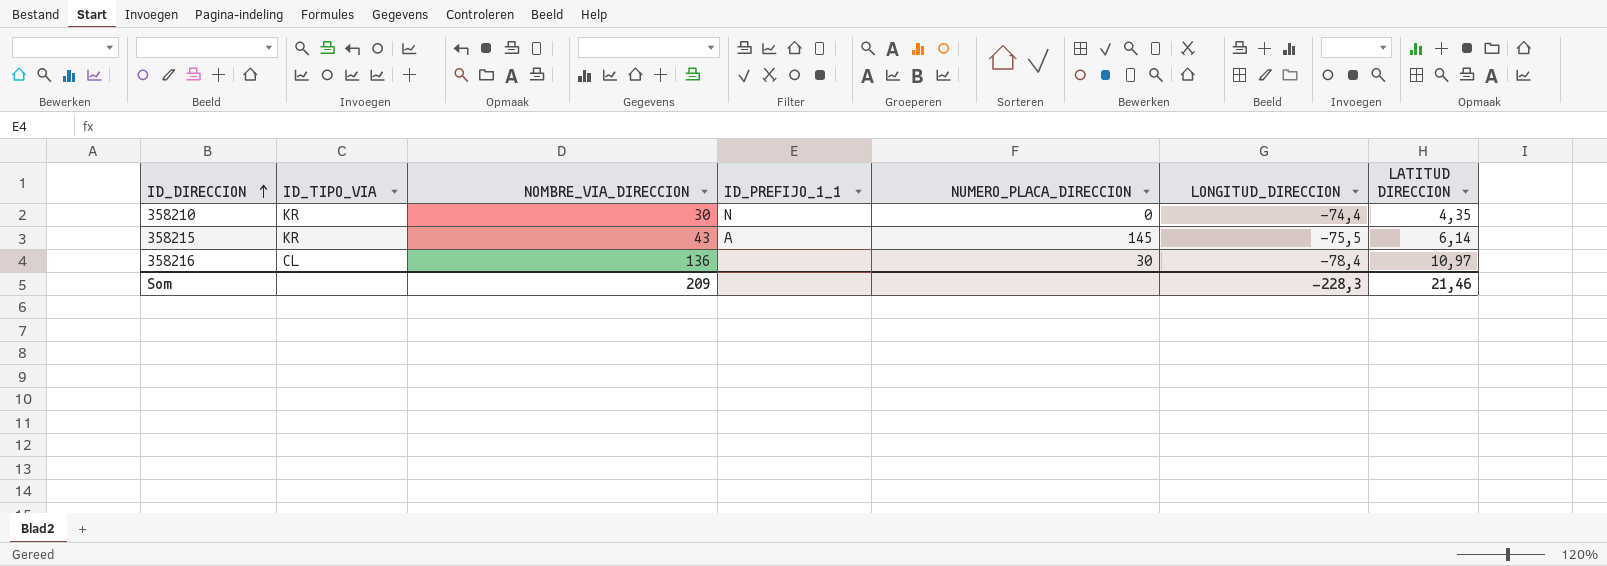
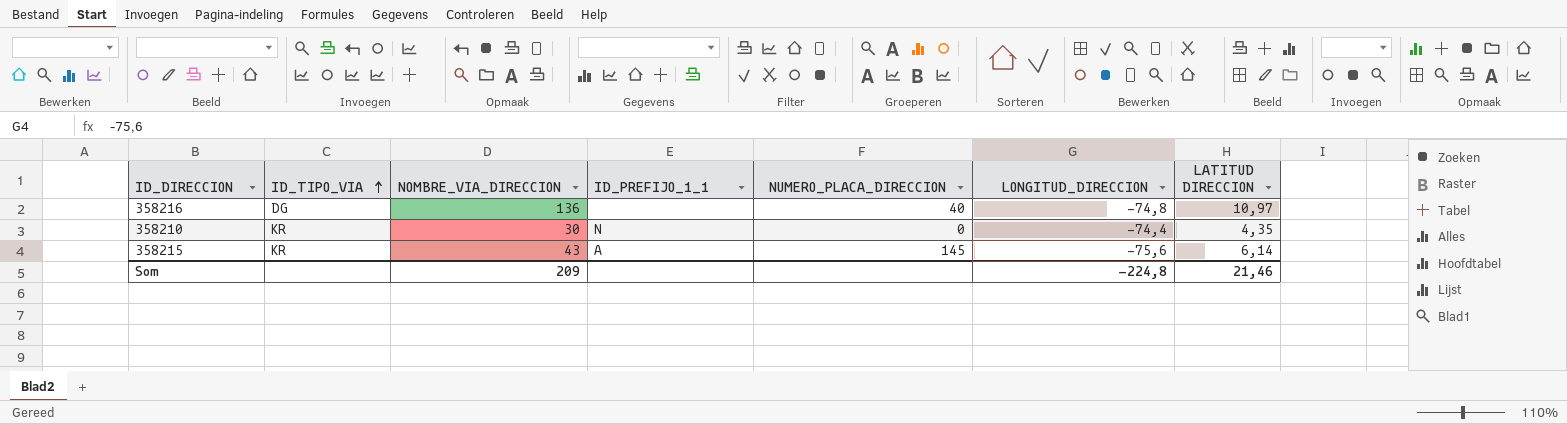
row order: ID_DIRECCION ascending -> ID_TIPO_VIA ascending
358216 | ID_TIPO_VIA: CL -> DG
358216 | NUMERO_PLACA_DIRECCION: 30 -> 40
358216 | LONGITUD_DIRECCION: -78,4 -> -74,8
358215 | LONGITUD_DIRECCION: -75,5 -> -75,6
Som | LONGITUD_DIRECCION: -228,3 -> -224,8

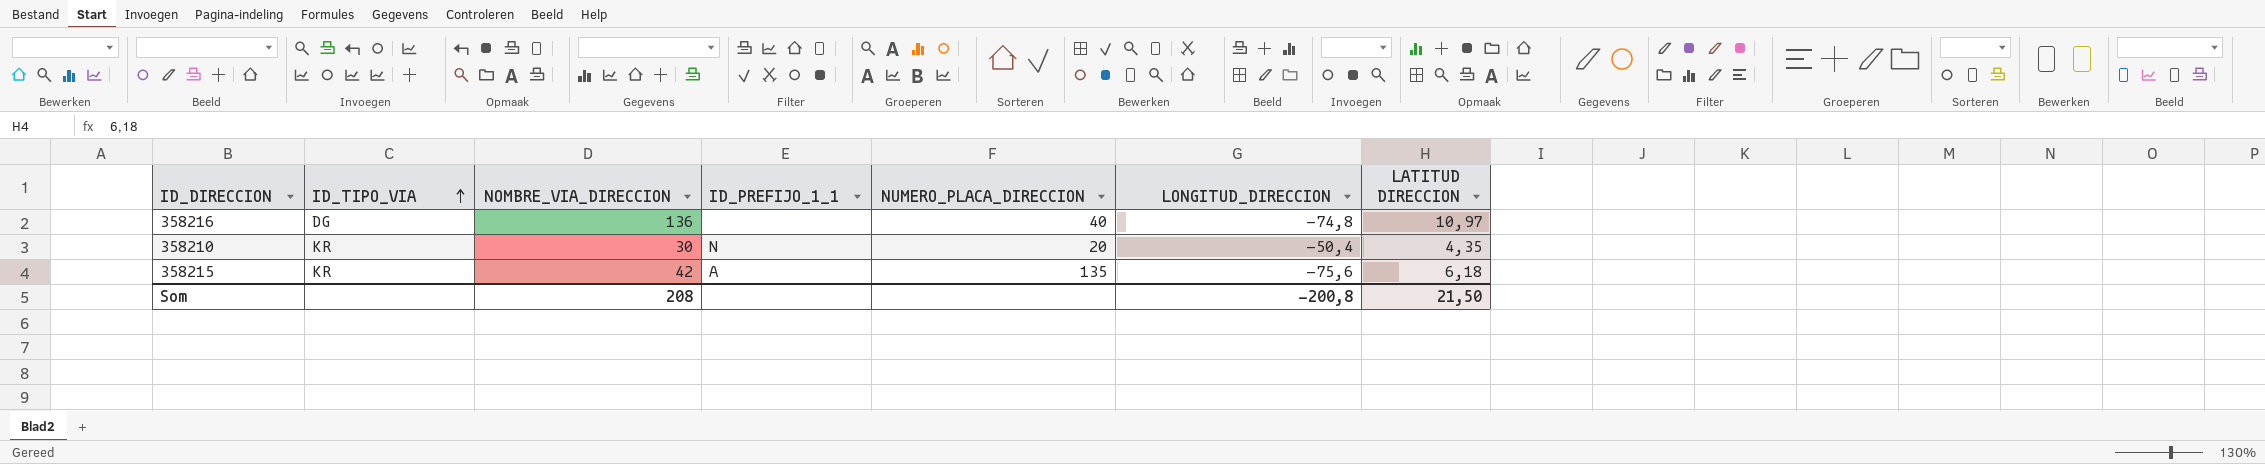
358210 | NUMERO_PLACA_DIRECCION: 0 -> 20
358210 | LONGITUD_DIRECCION: -74,4 -> -50,4
358215 | NOMBRE_VIA_DIRECCION: 43 -> 42
358215 | NUMERO_PLACA_DIRECCION: 145 -> 135
358215 | LATITUD DIRECCION: 6,14 -> 6,18
Som | NOMBRE_VIA_DIRECCION: 209 -> 208
Som | LONGITUD_DIRECCION: -224,8 -> -200,8
Som | LATITUD DIRECCION: 21,46 -> 21,50

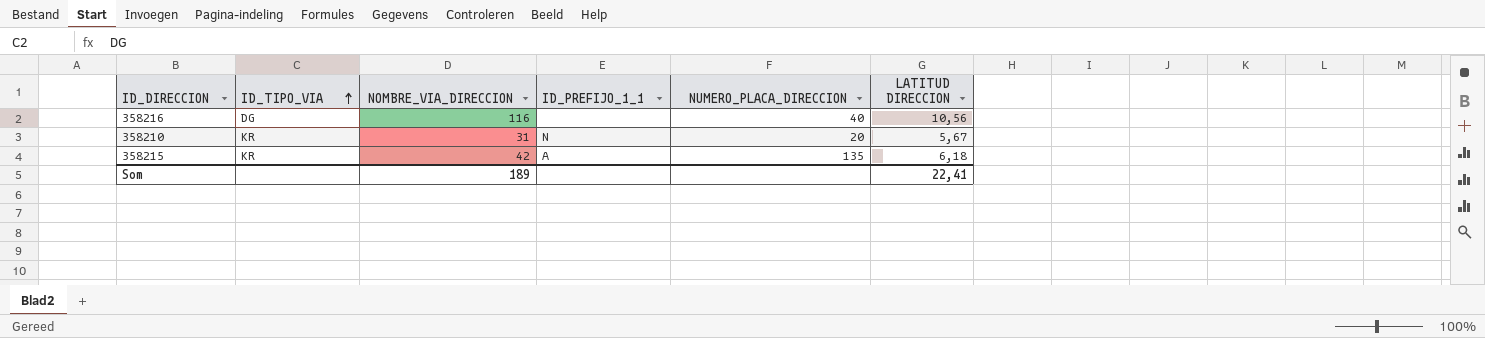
column LONGITUD_DIRECCION | position: 6 -> none
358216 | NOMBRE_VIA_DIRECCION: 136 -> 116
358216 | LATITUD DIRECCION: 10,97 -> 10,56
358210 | NOMBRE_VIA_DIRECCION: 30 -> 31
358210 | LATITUD DIRECCION: 4,35 -> 5,67
Som | NOMBRE_VIA_DIRECCION: 208 -> 189
Som | LATITUD DIRECCION: 21,50 -> 22,41

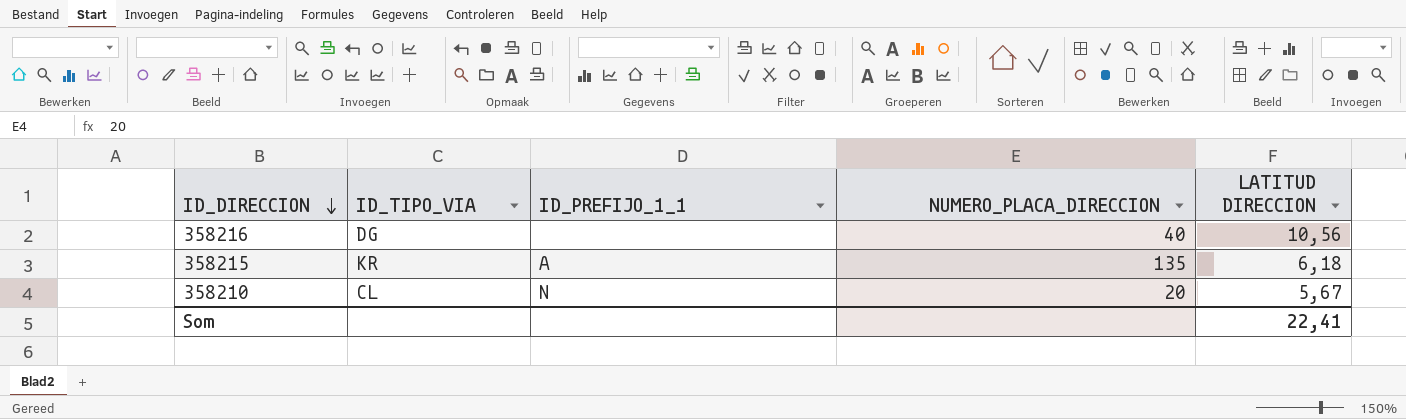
row order: ID_TIPO_VIA ascending -> ID_DIRECCION descending
column NOMBRE_VIA_DIRECCION | position: 3 -> none
358210 | ID_TIPO_VIA: KR -> CL

